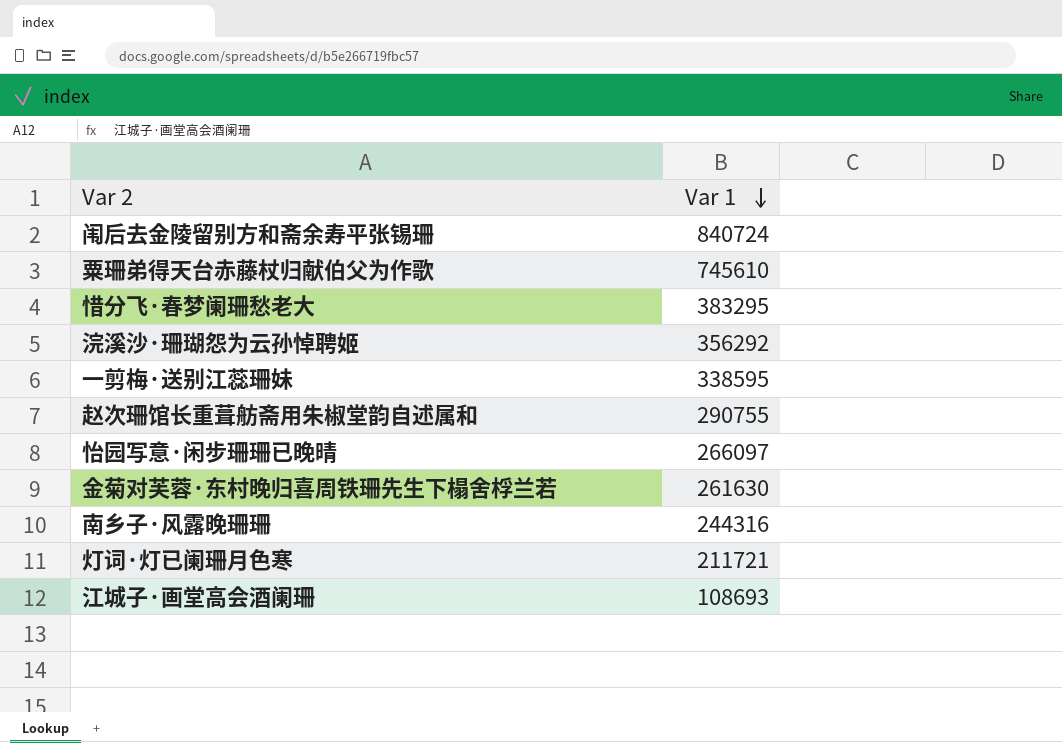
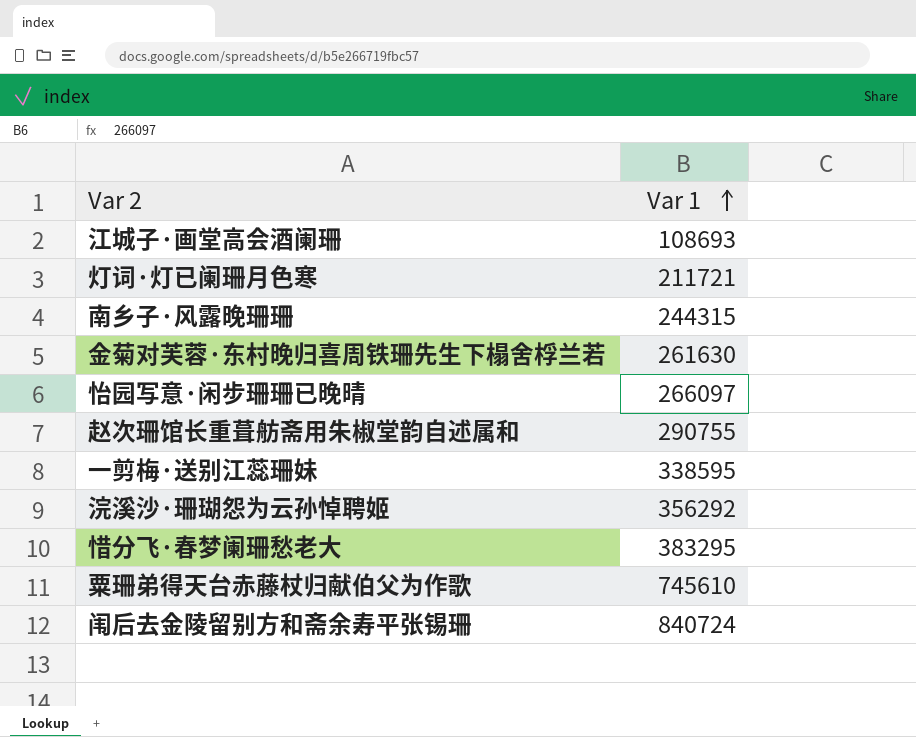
row order: Var 1 descending -> Var 1 ascending
南乡子·风露晚珊珊 | Var 1: 244316 -> 244315

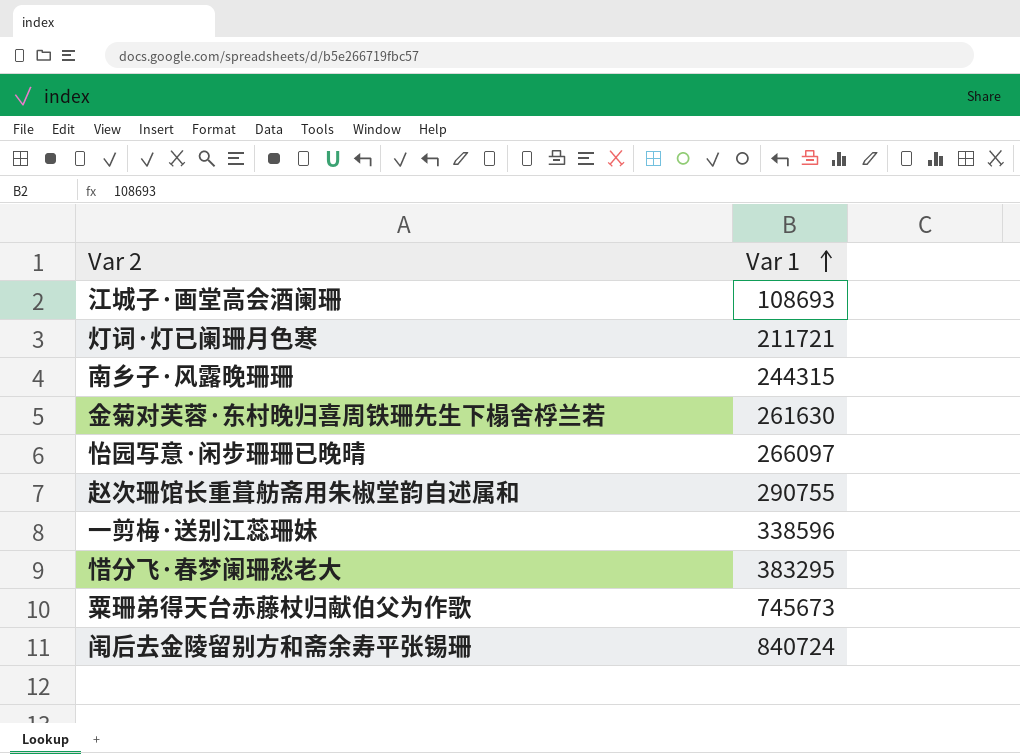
row 浣溪沙·珊瑚怨为云孙悼聘姬: 356292 -> none
一剪梅·送别江蕊珊妹 | Var 1: 338595 -> 338596
粟珊弟得天台赤藤杖归献伯父为作歌 | Var 1: 745610 -> 745673

